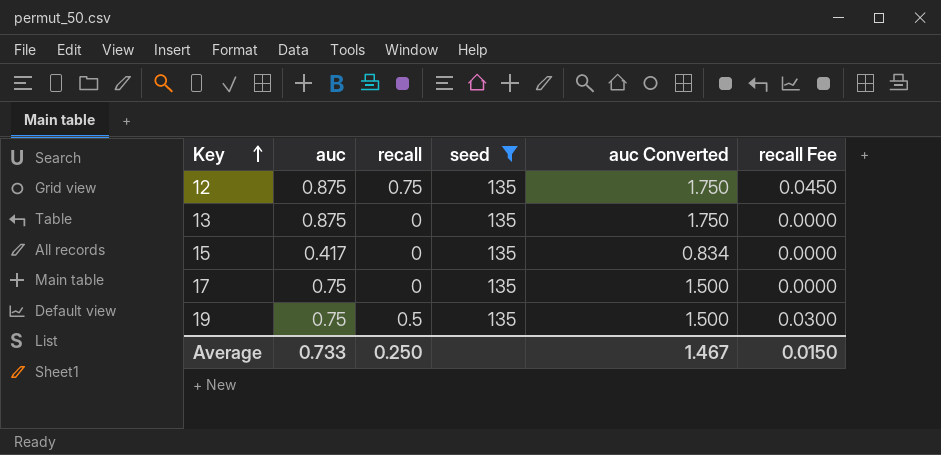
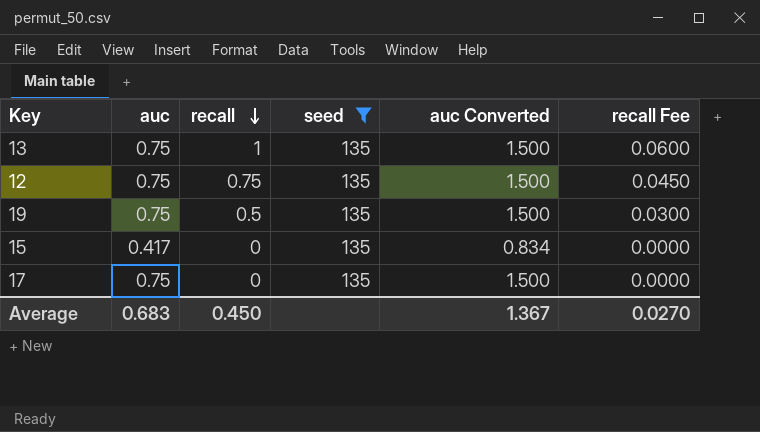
row order: Key ascending -> recall descending
13 | auc: 0.875 -> 0.75
13 | recall: 0 -> 1
13 | auc Converted: 1.750 -> 1.500
13 | recall Fee: 0.0000 -> 0.0600
12 | auc: 0.875 -> 0.75
12 | auc Converted: 1.750 -> 1.500
Average | auc: 0.733 -> 0.683
Average | recall: 0.250 -> 0.450
Average | auc Converted: 1.467 -> 1.367
Average | recall Fee: 0.0150 -> 0.0270

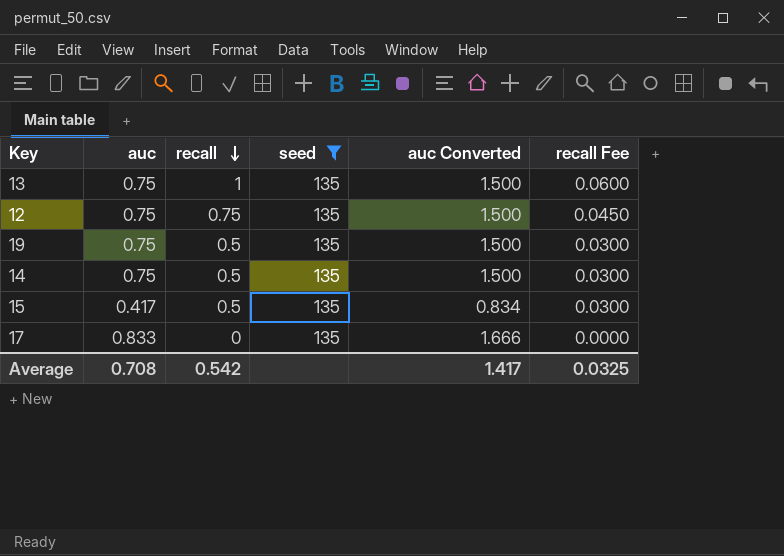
row 14: none -> 0.75 | 0.5 | 135 | 1.500 | 0.0300
15 | recall: 0 -> 0.5
15 | recall Fee: 0.0000 -> 0.0300
17 | auc: 0.75 -> 0.833
17 | auc Converted: 1.500 -> 1.666
Average | auc: 0.683 -> 0.708
Average | recall: 0.450 -> 0.542
Average | auc Converted: 1.367 -> 1.417
Average | recall Fee: 0.0270 -> 0.0325

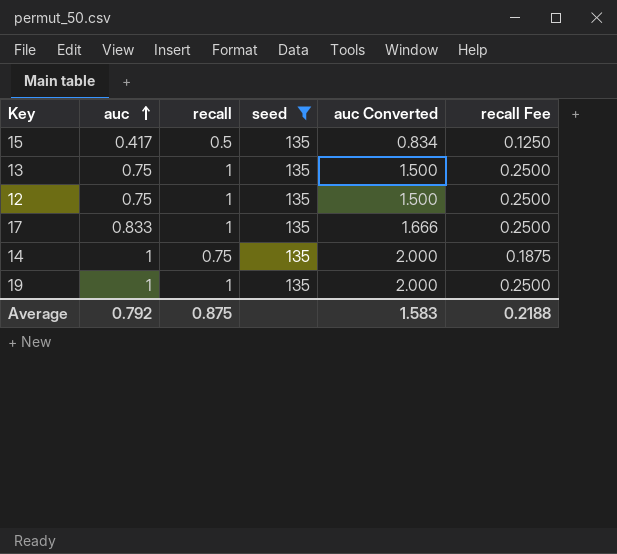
row order: recall descending -> auc ascending
column recall Fee | formula: [recall] * 0.06 -> [recall] * 0.25
12 | recall: 0.75 -> 1
17 | recall: 0 -> 1
14 | auc: 0.75 -> 1
14 | recall: 0.5 -> 0.75
14 | auc Converted: 1.500 -> 2.000
19 | auc: 0.75 -> 1
19 | recall: 0.5 -> 1
19 | auc Converted: 1.500 -> 2.000
Average | auc: 0.708 -> 0.792
Average | recall: 0.542 -> 0.875
Average | auc Converted: 1.417 -> 1.583
Average | recall Fee: 0.0325 -> 0.2188

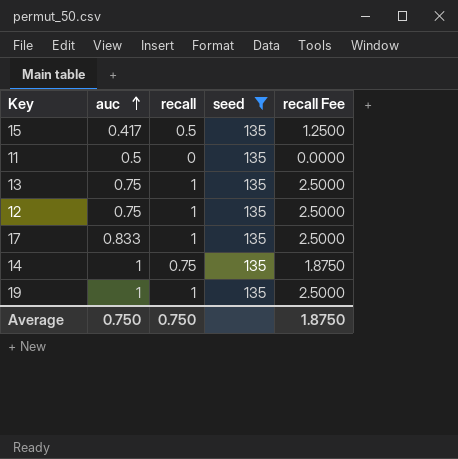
column auc Converted | formula: [auc] * 2 -> none
column recall Fee | formula: [recall] * 0.25 -> [recall] * 2.5
row 11: none -> 0.5 | 0 | 135 | 0.0000
Average | auc: 0.792 -> 0.750
Average | recall: 0.875 -> 0.750
Average | recall Fee: 0.2188 -> 1.8750

